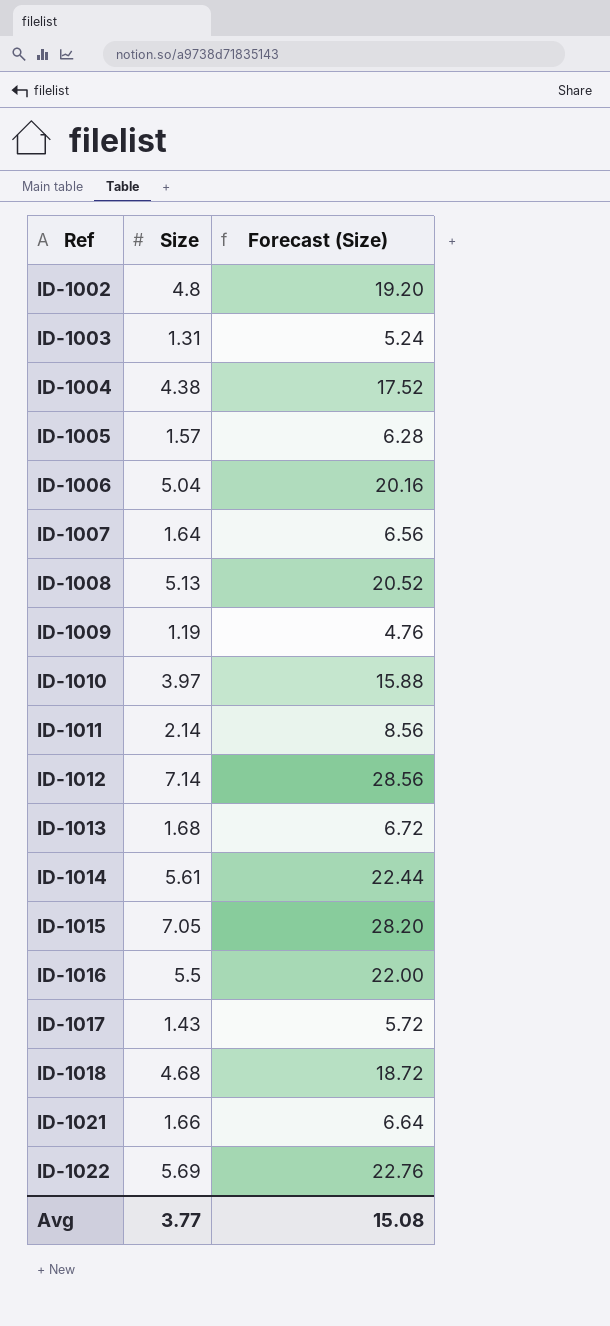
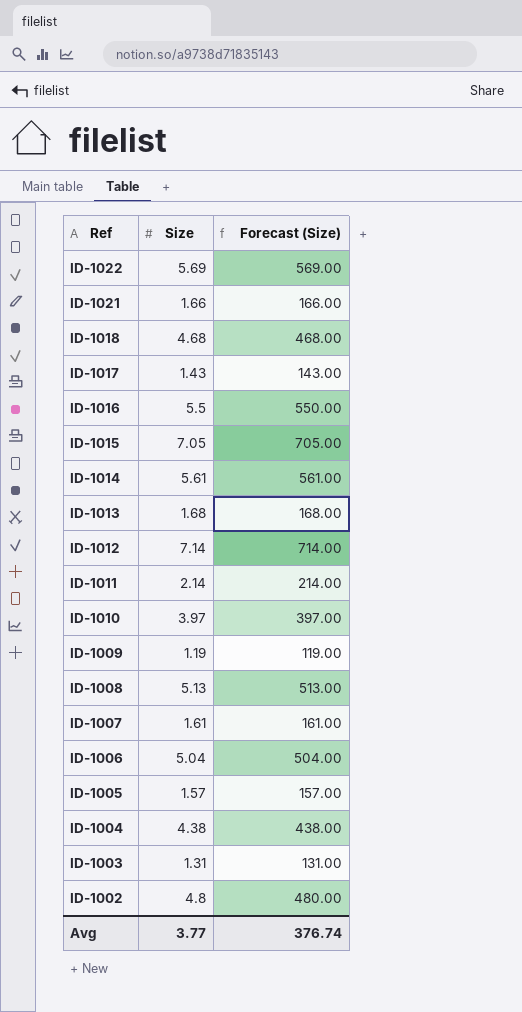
row order: Ref ascending -> Ref descending
column Forecast (Size) | formula: [Size] * 4 -> [Size] * 100
ID-1007 | Size: 1.64 -> 1.61
Avg | Forecast (Size): 15.08 -> 376.74

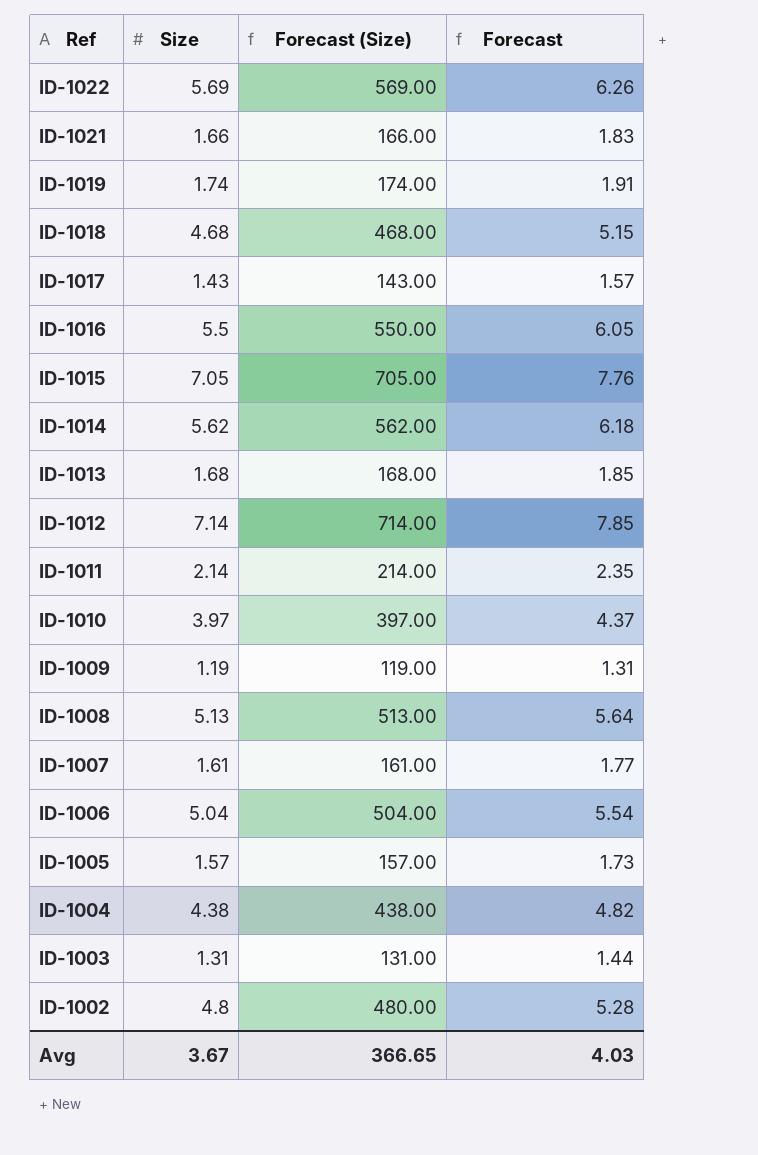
column Forecast | formula: none -> [Size] * 1.1
row ID-1019: none -> 1.74 | 174.00 | 1.91
ID-1014 | Size: 5.61 -> 5.62
ID-1014 | Forecast (Size): 561.00 -> 562.00
Avg | Size: 3.77 -> 3.67
Avg | Forecast (Size): 376.74 -> 366.65

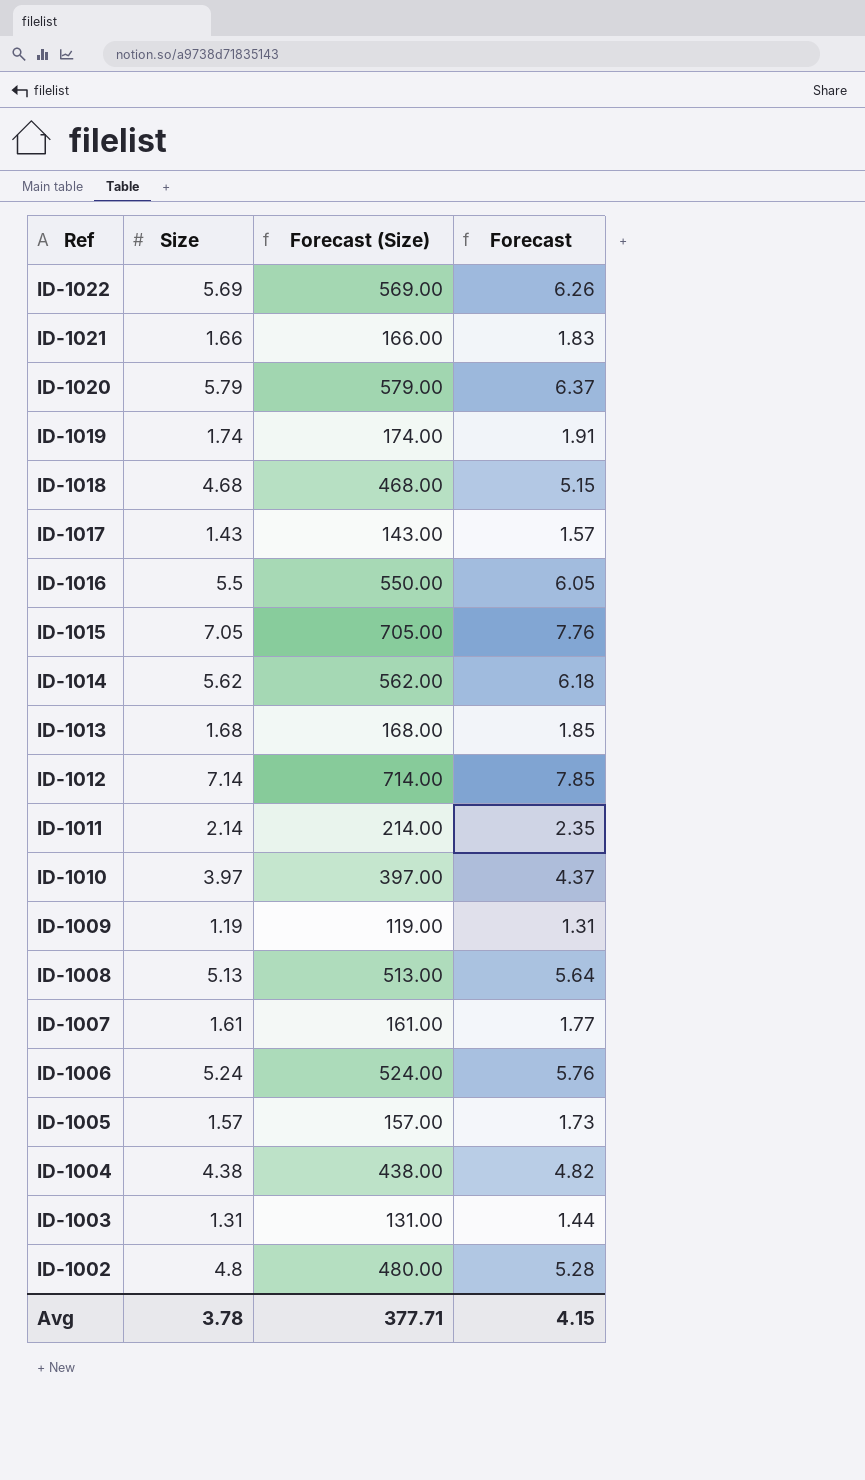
row ID-1020: none -> 5.79 | 579.00 | 6.37
ID-1006 | Size: 5.04 -> 5.24
ID-1006 | Forecast (Size): 504.00 -> 524.00
ID-1006 | Forecast: 5.54 -> 5.76
Avg | Size: 3.67 -> 3.78
Avg | Forecast (Size): 366.65 -> 377.71
Avg | Forecast: 4.03 -> 4.15

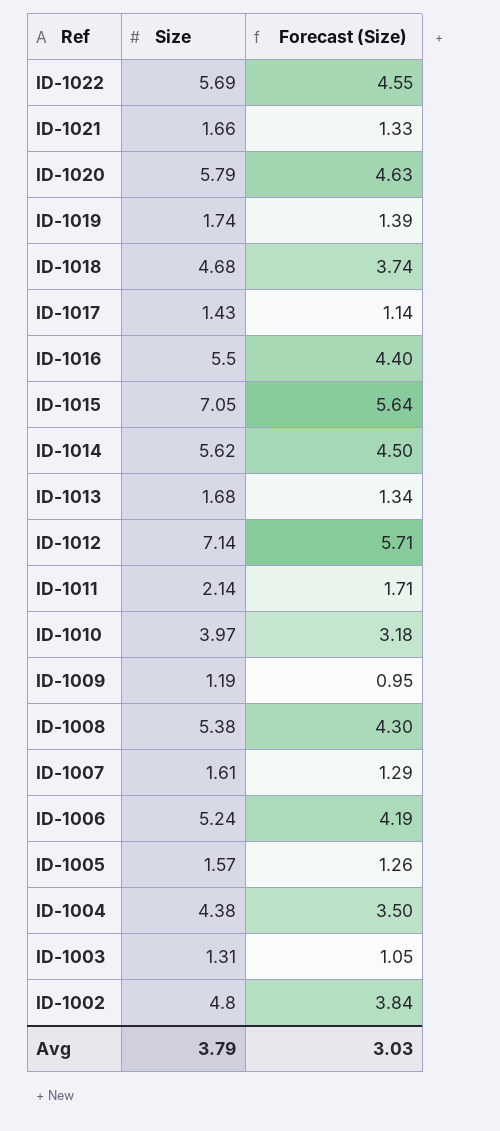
column Forecast | formula: [Size] * 1.1 -> none
column Forecast (Size) | formula: [Size] * 100 -> [Size] * 0.8
ID-1008 | Size: 5.13 -> 5.38
Avg | Size: 3.78 -> 3.79
Avg | Forecast (Size): 377.71 -> 3.03

